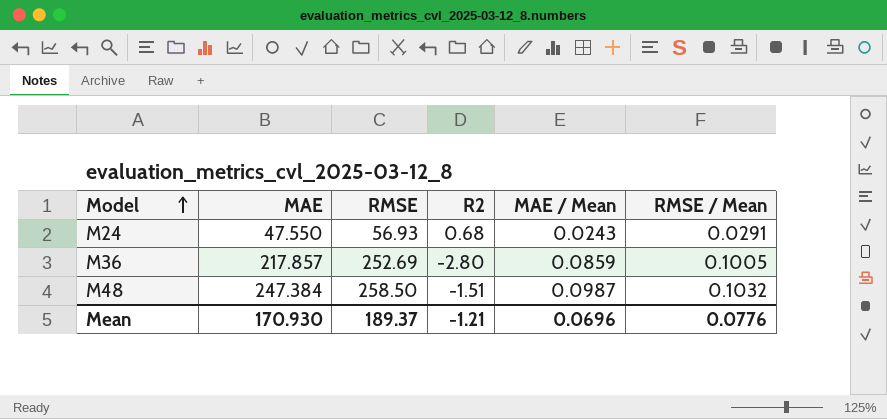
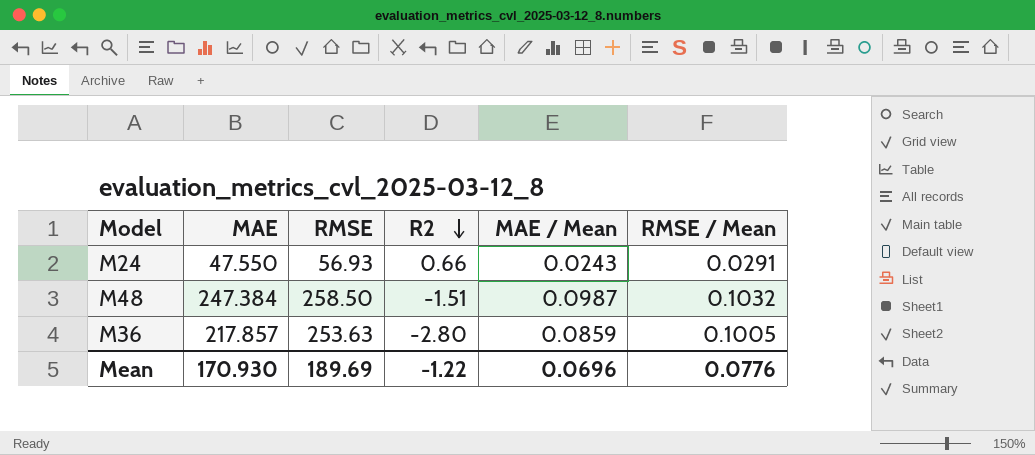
row order: Model ascending -> R2 descending
M24 | R2: 0.68 -> 0.66
M36 | RMSE: 252.69 -> 253.63
Mean | RMSE: 189.37 -> 189.69
Mean | R2: -1.21 -> -1.22

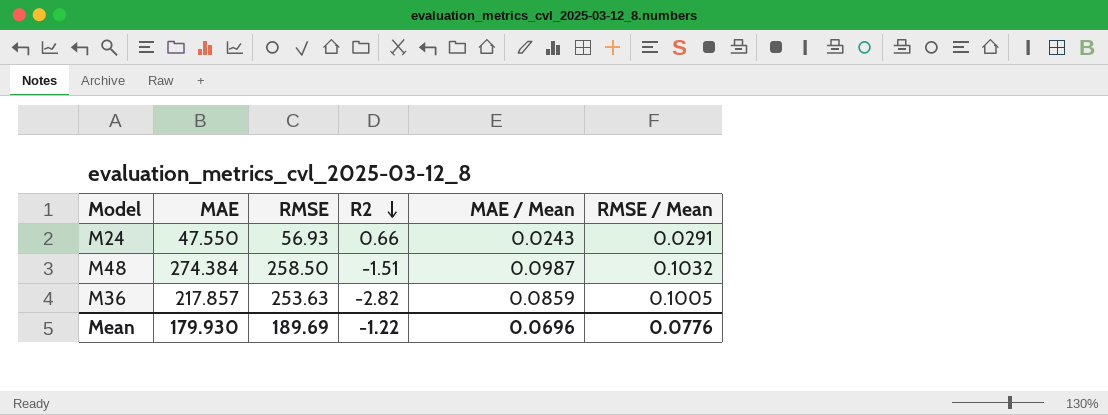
M48 | MAE: 247.384 -> 274.384
M36 | R2: -2.80 -> -2.82
Mean | MAE: 170.930 -> 179.930

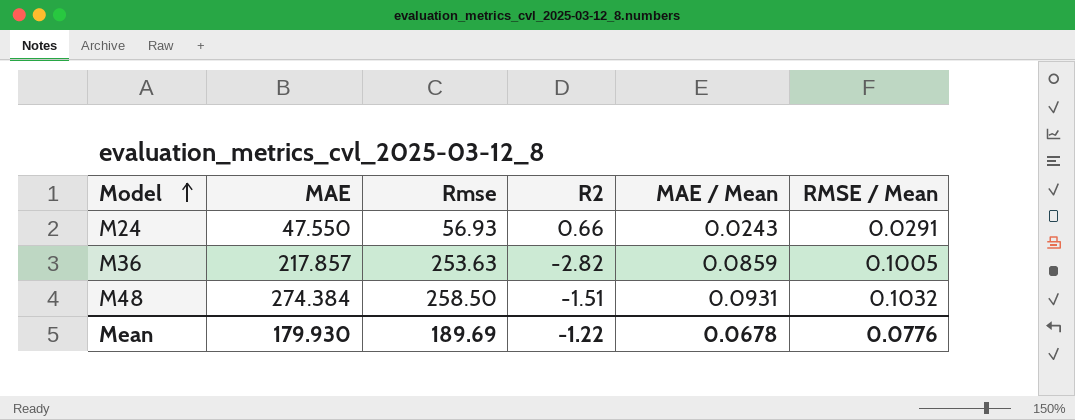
row order: R2 descending -> Model ascending
column name: RMSE -> Rmse
M48 | MAE / Mean: 0.0987 -> 0.0931
Mean | MAE / Mean: 0.0696 -> 0.0678

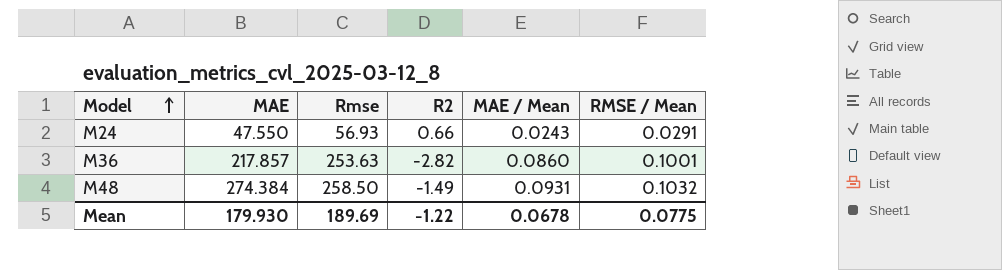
M36 | MAE / Mean: 0.0859 -> 0.0860
M36 | RMSE / Mean: 0.1005 -> 0.1001
M48 | R2: -1.51 -> -1.49
Mean | RMSE / Mean: 0.0776 -> 0.0775

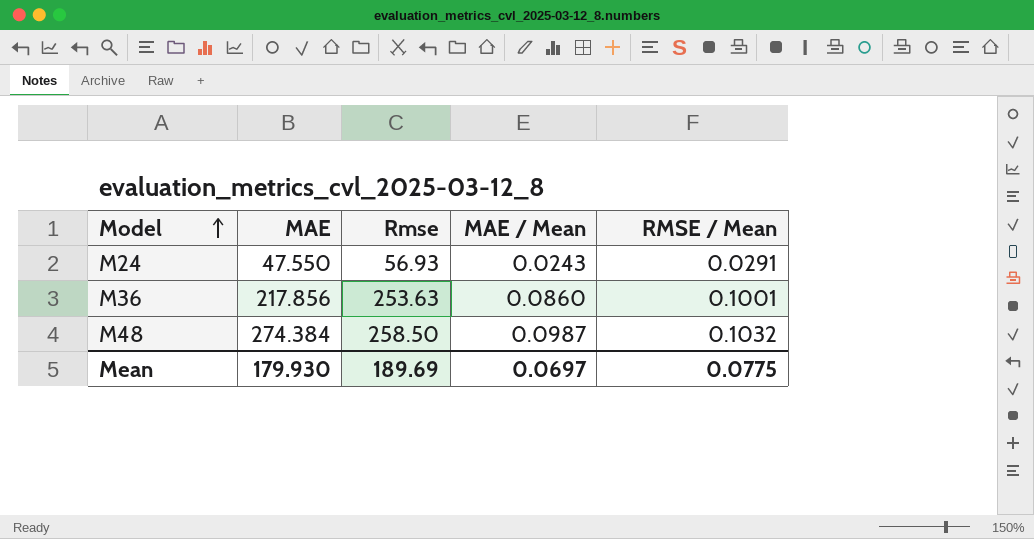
column R2 | position: 4 -> none
M36 | MAE: 217.857 -> 217.856
M48 | MAE / Mean: 0.0931 -> 0.0987
Mean | MAE / Mean: 0.0678 -> 0.0697

